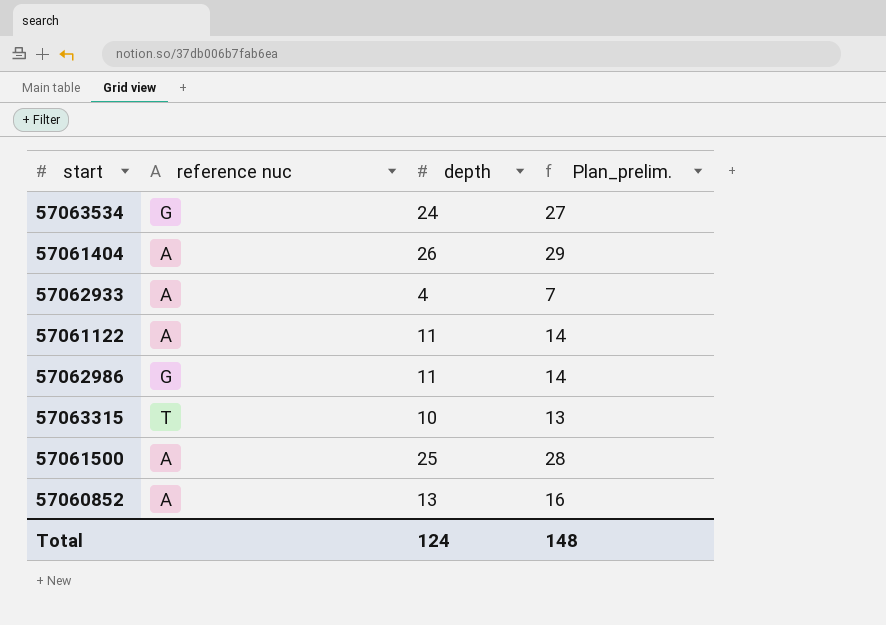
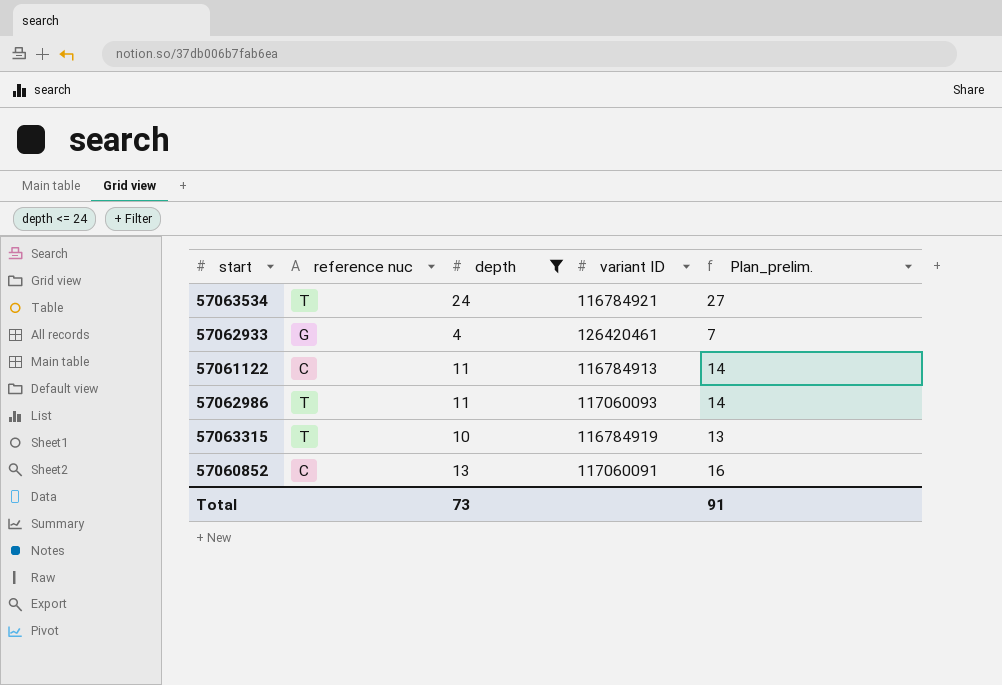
filter: none -> depth <= 24
column variant ID | position: none -> 4
57063534 | reference nuc: G -> T
57062933 | reference nuc: A -> G
57061122 | reference nuc: A -> C
57062986 | reference nuc: G -> T
57060852 | reference nuc: A -> C
Total | depth: 124 -> 73
Total | Plan_prelim.: 148 -> 91

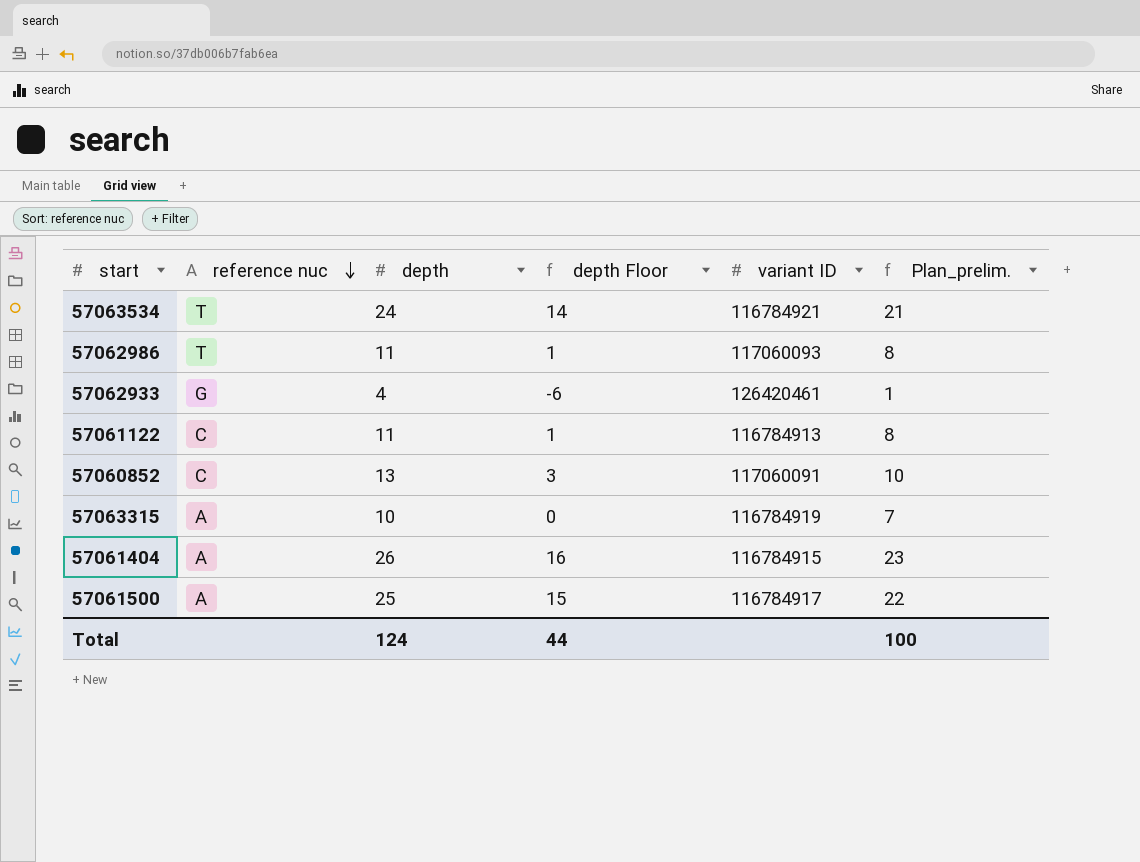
filter: depth <= 24 -> none
row order: none -> reference nuc descending
column depth Floor | formula: none -> [depth] - 10
column Plan_prelim. | formula: [depth] + 3 -> [depth] - 3
57063315 | reference nuc: T -> A
Total | depth: 73 -> 124
Total | Plan_prelim.: 91 -> 100

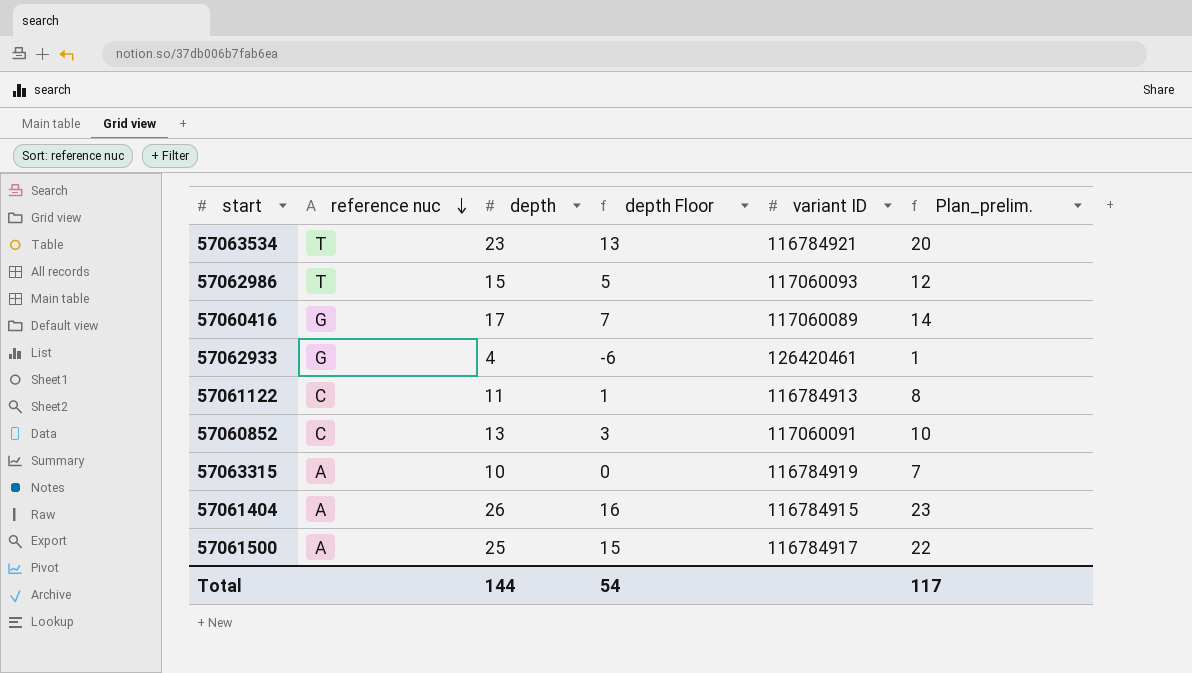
57063534 | depth: 24 -> 23
57063534 | depth Floor: 14 -> 13
57063534 | Plan_prelim.: 21 -> 20
57062986 | depth: 11 -> 15
57062986 | depth Floor: 1 -> 5
57062986 | Plan_prelim.: 8 -> 12
row 57060416: none -> G | 17 | 7 | 117060089 | 14
Total | depth: 124 -> 144
Total | depth Floor: 44 -> 54
Total | Plan_prelim.: 100 -> 117

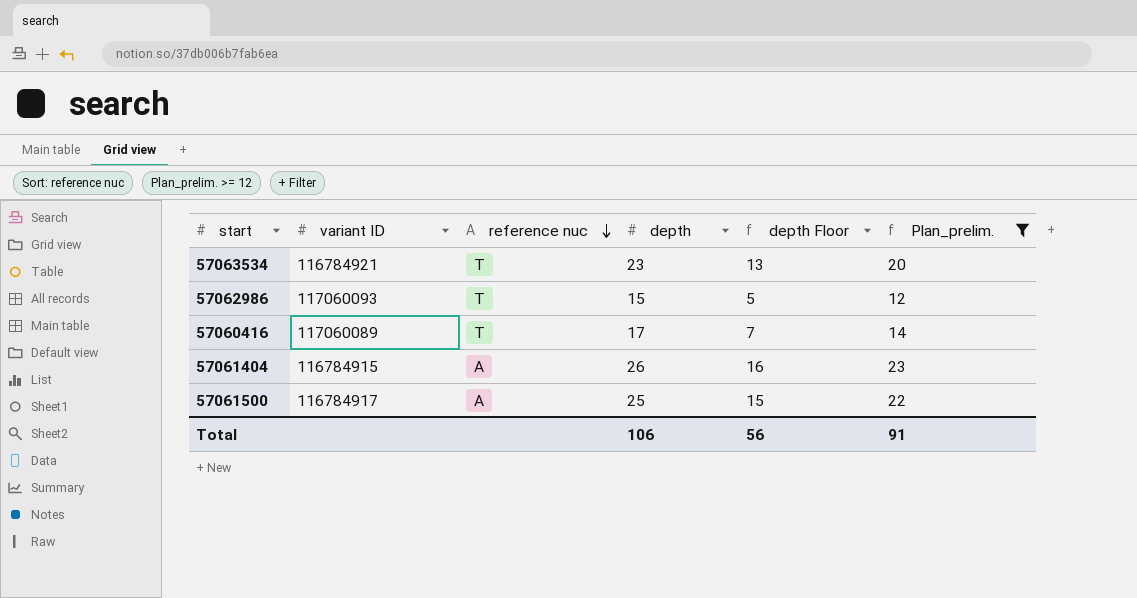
filter: none -> Plan_prelim. >= 12
column variant ID | position: 5 -> 2
57060416 | reference nuc: G -> T
Total | depth: 144 -> 106
Total | depth Floor: 54 -> 56
Total | Plan_prelim.: 117 -> 91

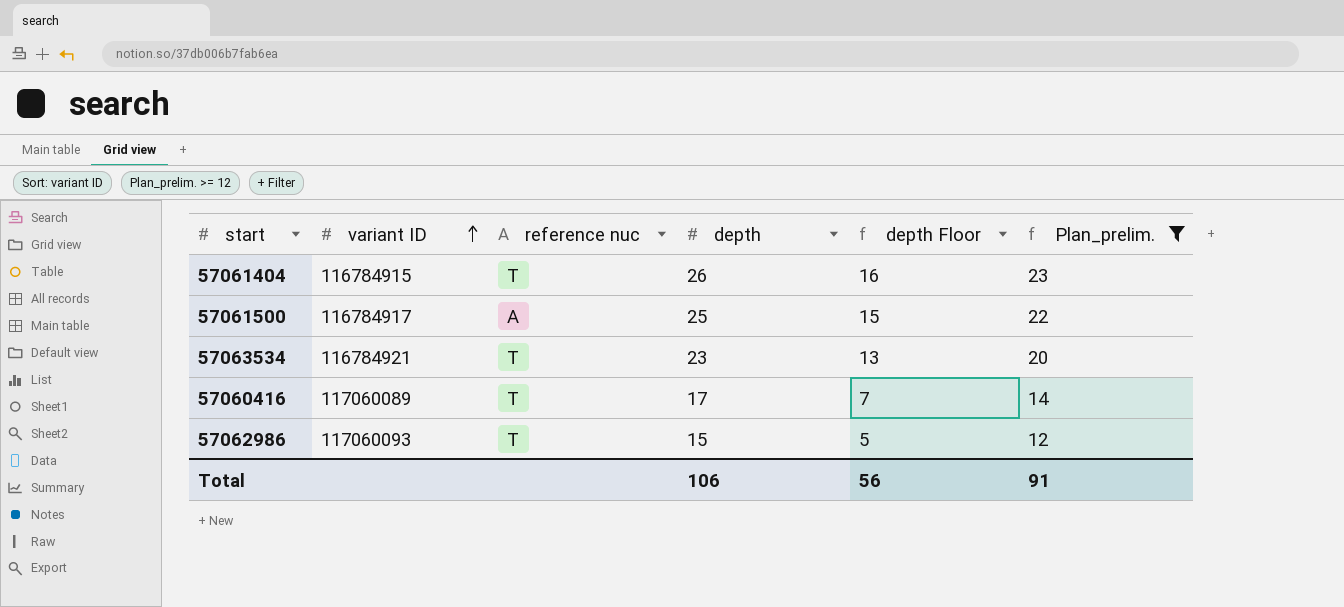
row order: reference nuc descending -> variant ID ascending
57061404 | reference nuc: A -> T

